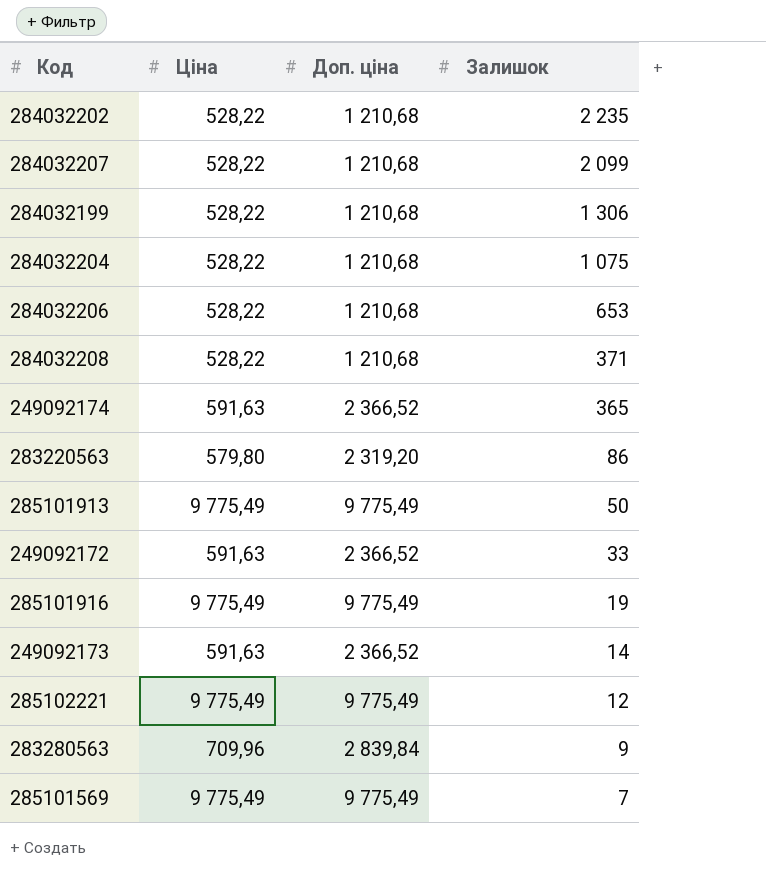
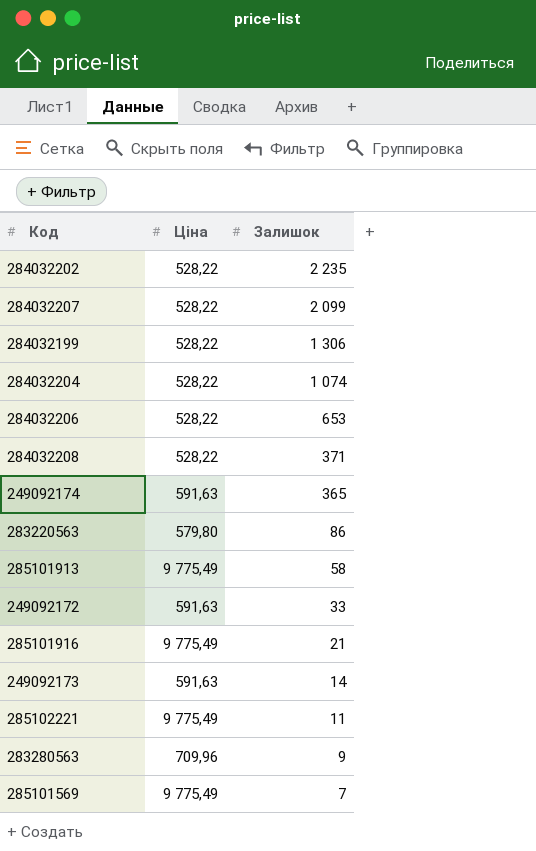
column Доп. ціна | position: 3 -> none
284032204 | Залишок: 1 075 -> 1 074
285101913 | Залишок: 50 -> 58
285101916 | Залишок: 19 -> 21
285102221 | Залишок: 12 -> 11

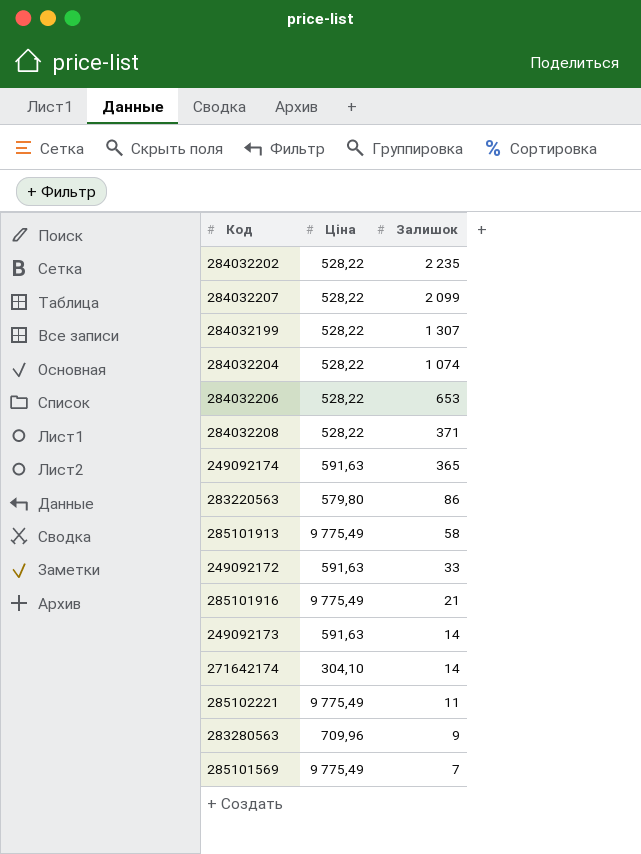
284032199 | Залишок: 1 306 -> 1 307
row 271642174: none -> 304,10 | 14

